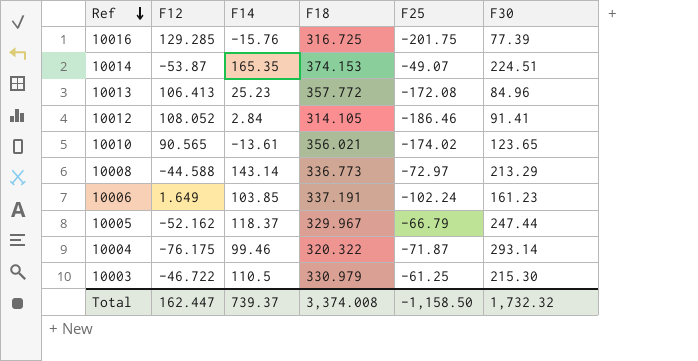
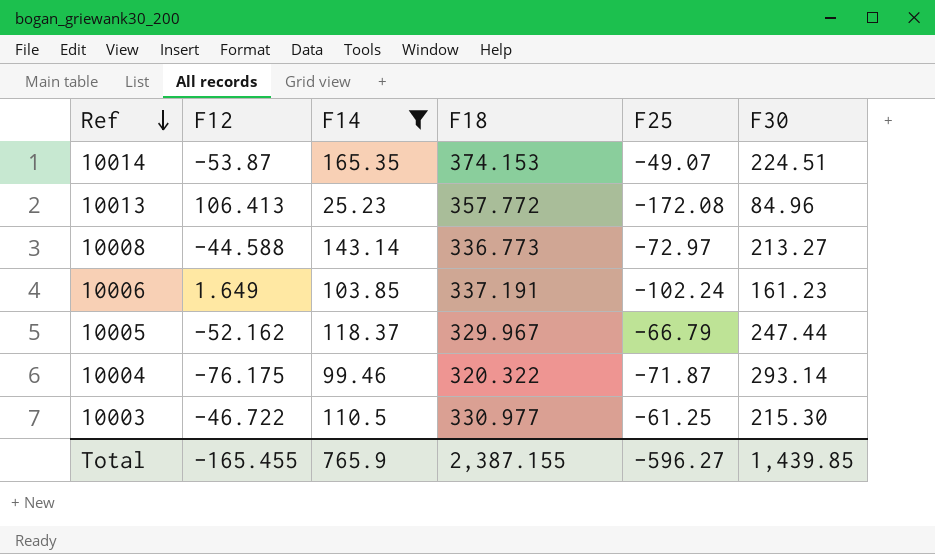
filter: none -> F14 >= 25.23
10008 | F30: 213.29 -> 213.27
10003 | F18: 330.979 -> 330.977
Total | F12: 162.447 -> -165.455
Total | F14: 739.37 -> 765.9
Total | F18: 3,374.008 -> 2,387.155
Total | F25: -1,158.50 -> -596.27
Total | F30: 1,732.32 -> 1,439.85

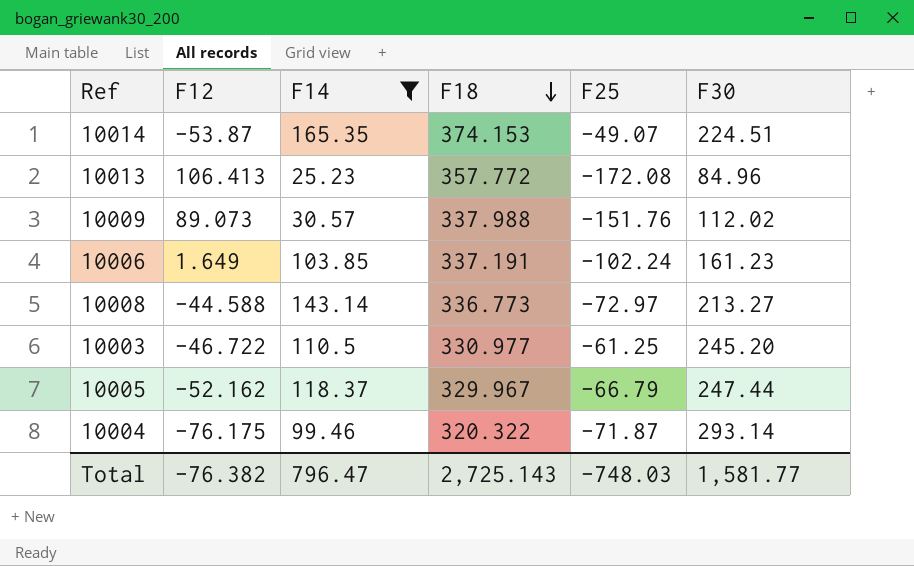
row order: Ref descending -> F18 descending
row 10009: none -> 89.073 | 30.57 | 337.988 | -151.76 | 112.02
10003 | F30: 215.30 -> 245.20
Total | F12: -165.455 -> -76.382
Total | F14: 765.9 -> 796.47
Total | F18: 2,387.155 -> 2,725.143
Total | F25: -596.27 -> -748.03
Total | F30: 1,439.85 -> 1,581.77

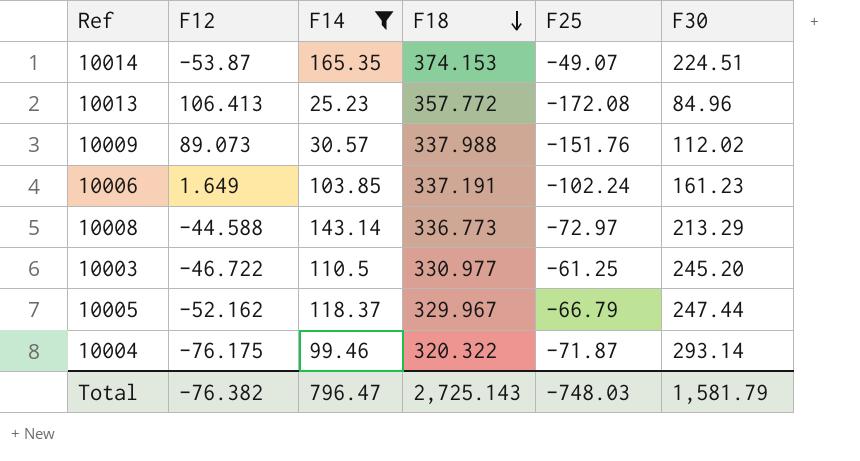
10008 | F30: 213.27 -> 213.29
Total | F30: 1,581.77 -> 1,581.79

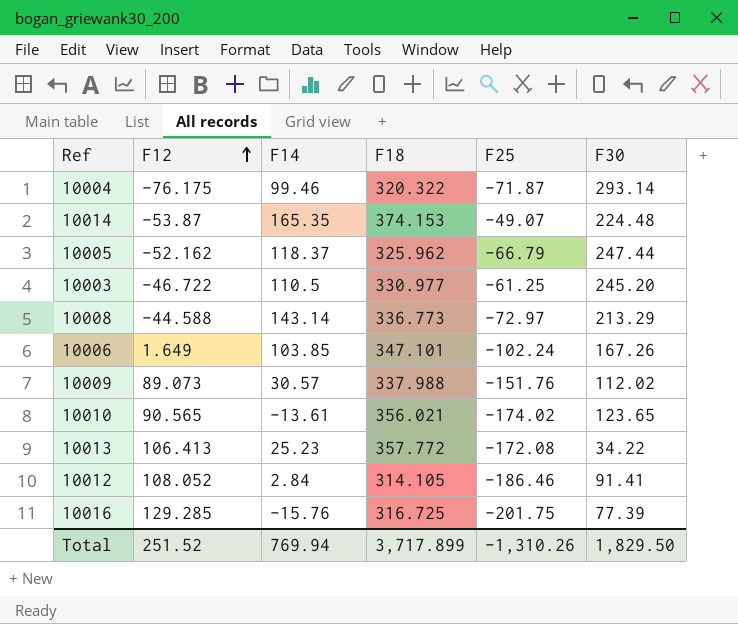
filter: F14 >= 25.23 -> none
row order: F18 descending -> F12 ascending
10014 | F30: 224.51 -> 224.48
10005 | F18: 329.967 -> 325.962
10006 | F18: 337.191 -> 347.101
10006 | F30: 161.23 -> 167.26
10013 | F30: 84.96 -> 34.22
Total | F12: -76.382 -> 251.52
Total | F14: 796.47 -> 769.94
Total | F18: 2,725.143 -> 3,717.899
Total | F25: -748.03 -> -1,310.26
Total | F30: 1,581.79 -> 1,829.50

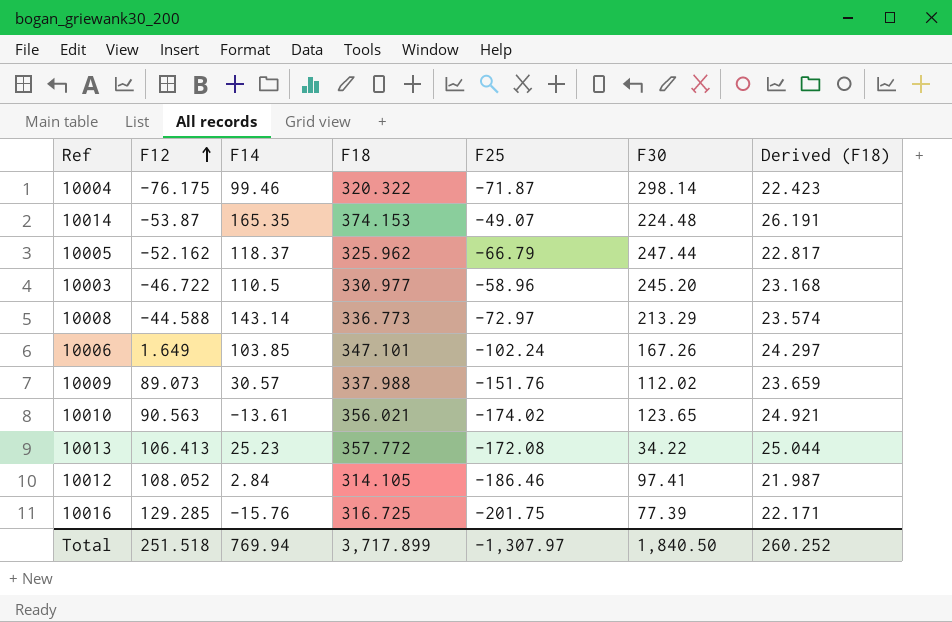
column Derived (F18) | formula: none -> [F18] * 0.07
10004 | F30: 293.14 -> 298.14
10003 | F25: -61.25 -> -58.96
10010 | F12: 90.565 -> 90.563
10012 | F30: 91.41 -> 97.41
Total | F12: 251.52 -> 251.518
Total | F25: -1,310.26 -> -1,307.97
Total | F30: 1,829.50 -> 1,840.50

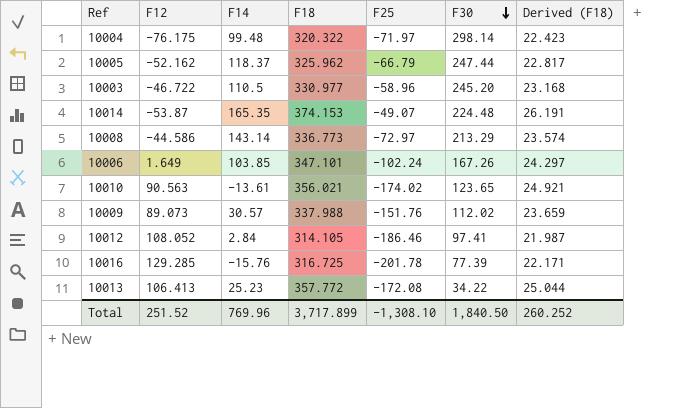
row order: F12 ascending -> F30 descending
10004 | F14: 99.46 -> 99.48
10004 | F25: -71.87 -> -71.97
10008 | F12: -44.588 -> -44.586
10016 | F25: -201.75 -> -201.78
Total | F12: 251.518 -> 251.52
Total | F14: 769.94 -> 769.96
Total | F25: -1,307.97 -> -1,308.10

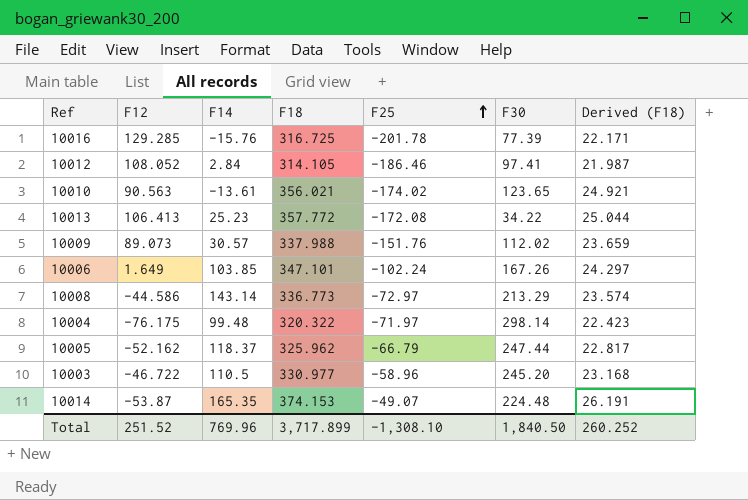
row order: F30 descending -> F25 ascending

